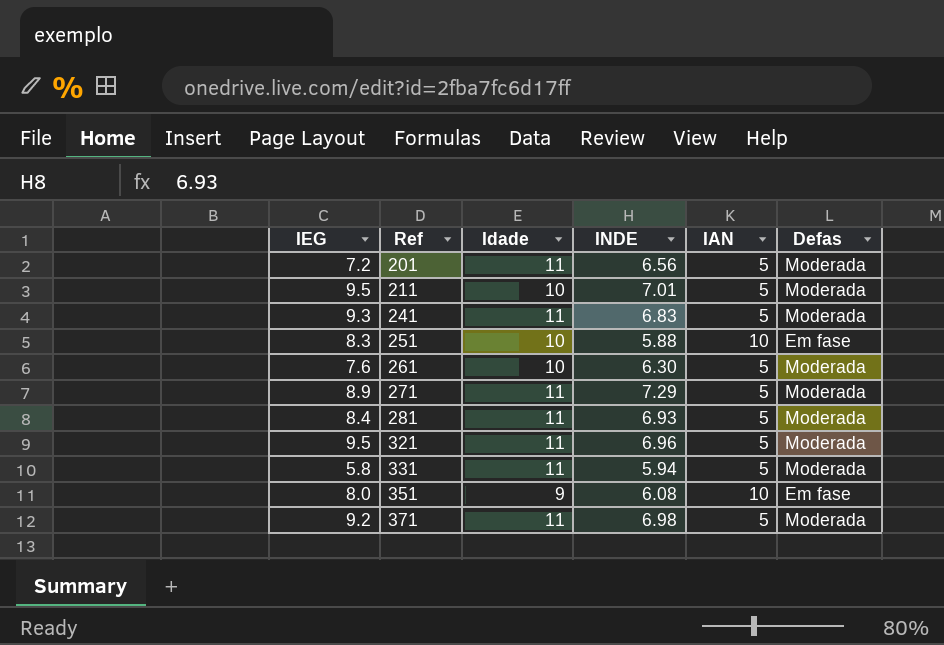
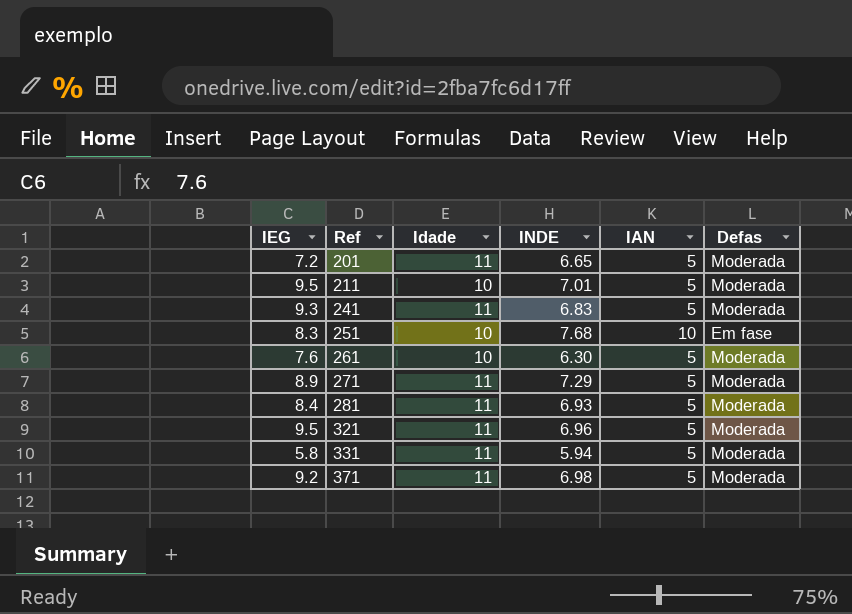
row 351: 8.0 | 9 | 6.08 | 10 | Em fase -> none
201 | INDE: 6.56 -> 6.65
251 | INDE: 5.88 -> 7.68

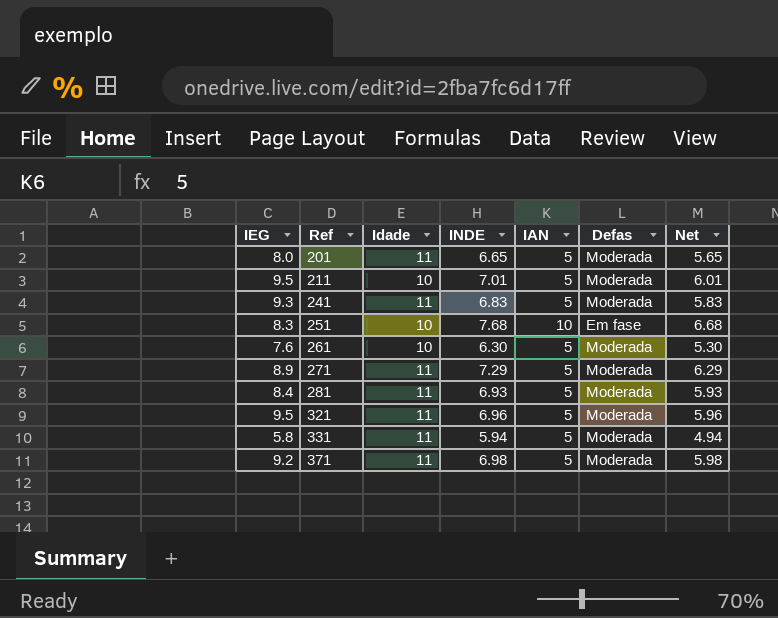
column Net | formula: none -> [INDE] - 1
201 | IEG: 7.2 -> 8.0

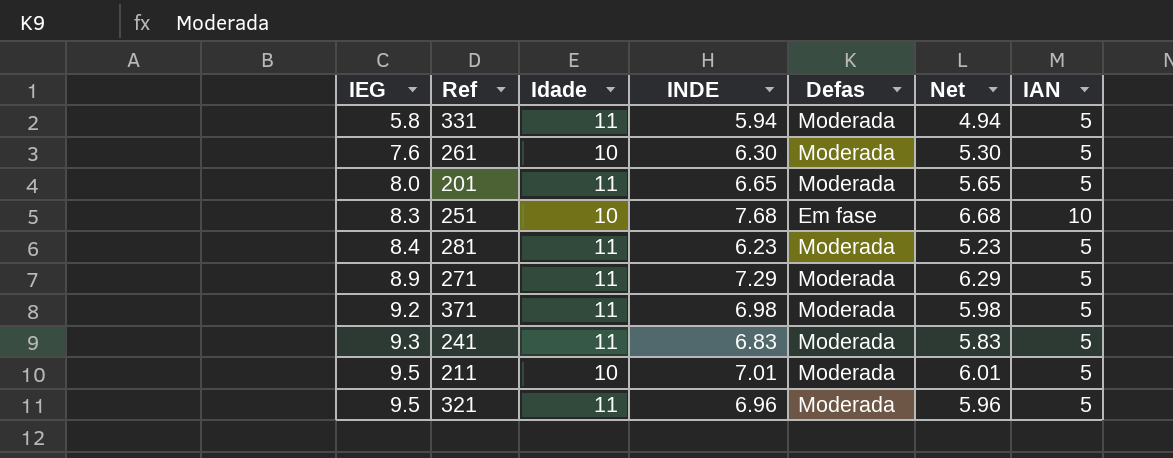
row order: Ref ascending -> IEG ascending
column IAN | position: 5 -> 7
281 | INDE: 6.93 -> 6.23
281 | Net: 5.93 -> 5.23

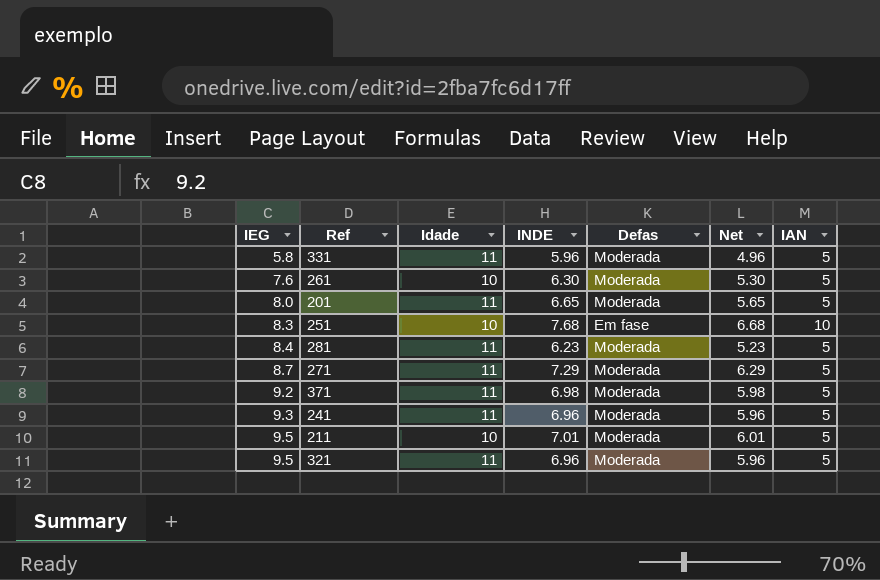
331 | INDE: 5.94 -> 5.96
331 | Net: 4.94 -> 4.96
271 | IEG: 8.9 -> 8.7
241 | INDE: 6.83 -> 6.96
241 | Net: 5.83 -> 5.96

